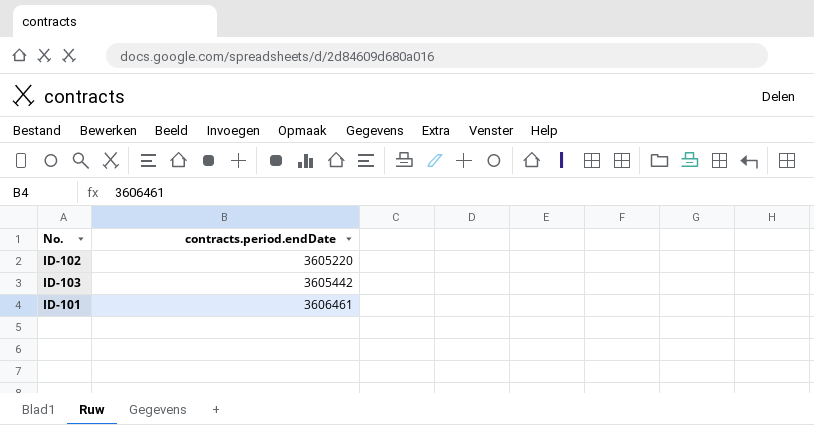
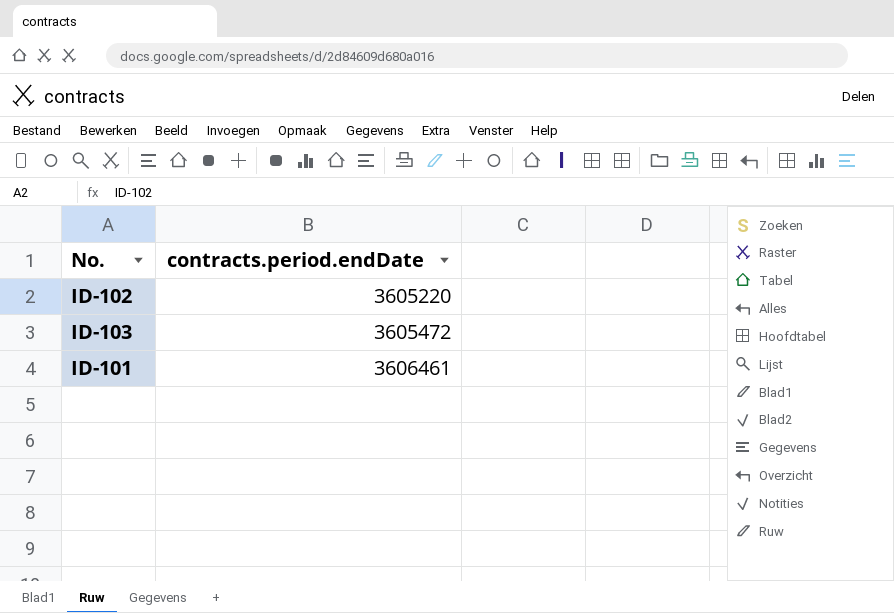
ID-103 | contracts.period.endDate: 3605442 -> 3605472

